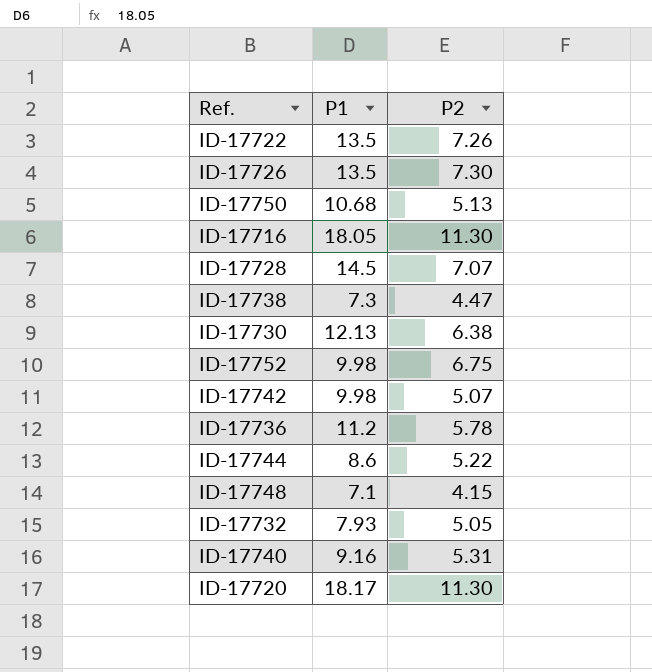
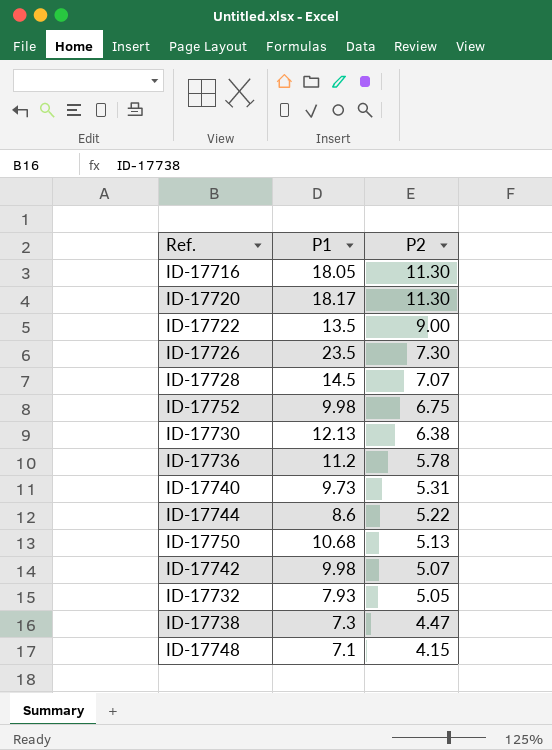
row order: none -> P2 descending
ID-17722 | P2: 7.26 -> 9.00
ID-17726 | P1: 13.5 -> 23.5
ID-17740 | P1: 9.16 -> 9.73

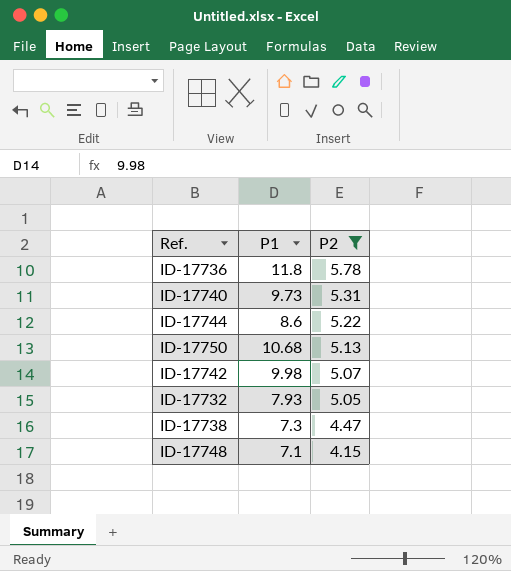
filter: none -> P2 <= 5.78
ID-17736 | P1: 11.2 -> 11.8

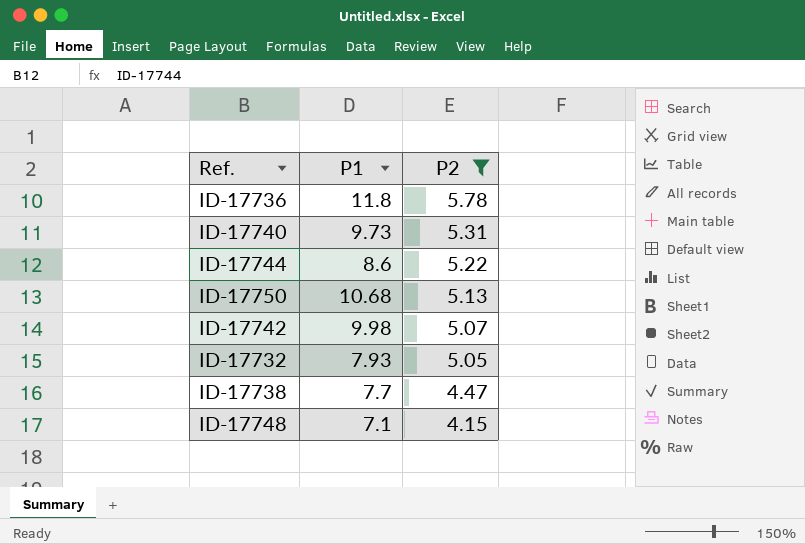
ID-17738 | P1: 7.3 -> 7.7

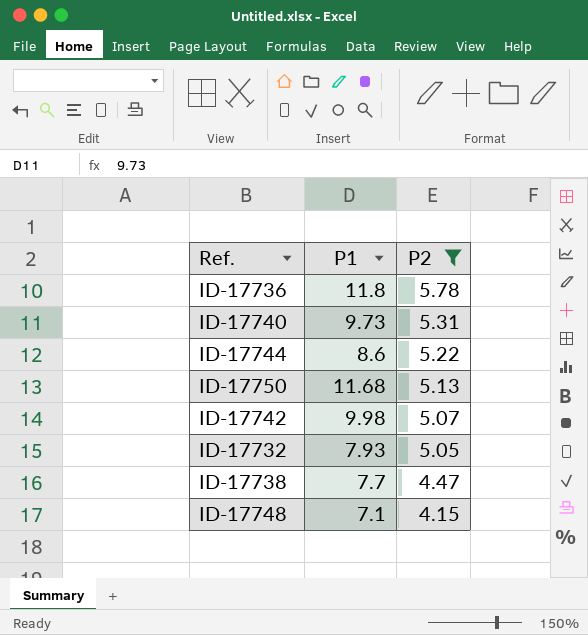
ID-17750 | P1: 10.68 -> 11.68

